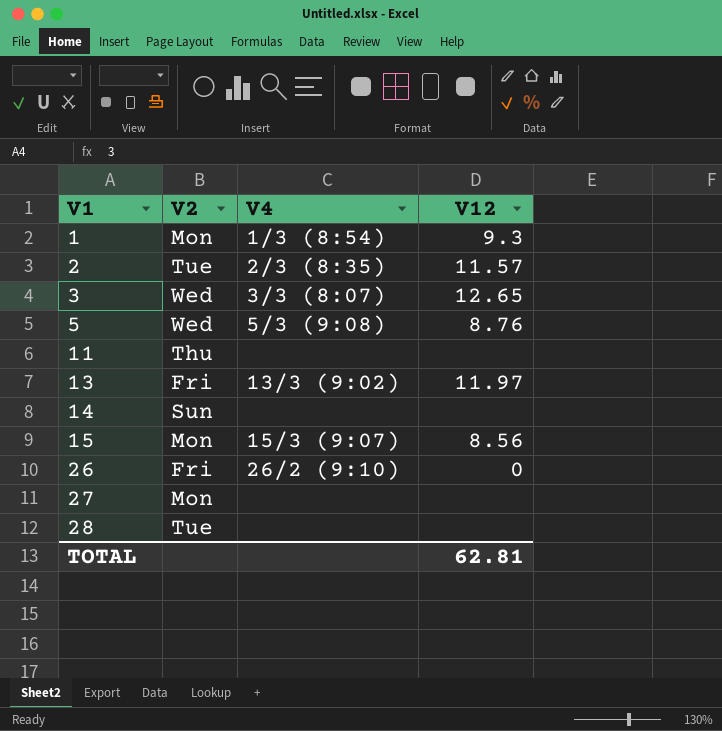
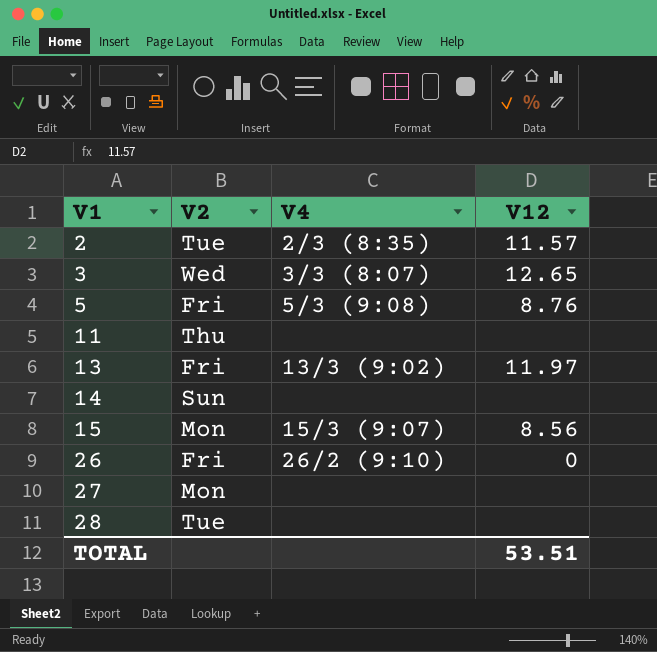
row 1: Mon | 1/3 (8:54) | 9.3 -> none
5 | V2: Wed -> Fri
TOTAL | V12: 62.81 -> 53.51

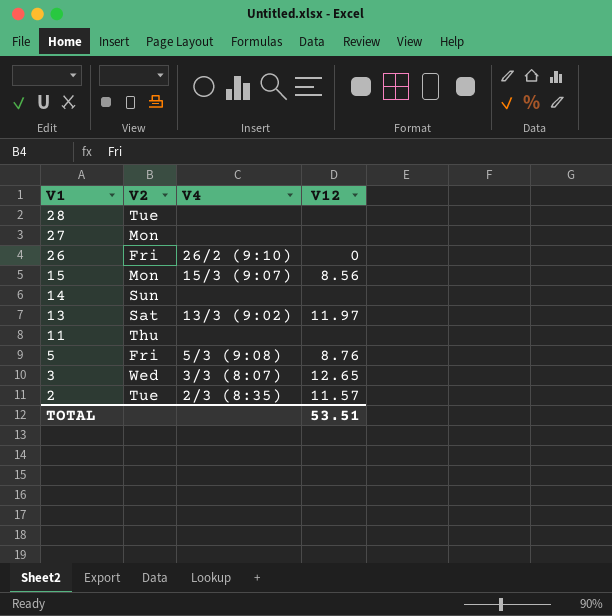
row order: V1 ascending -> V1 descending
13 | V2: Fri -> Sat

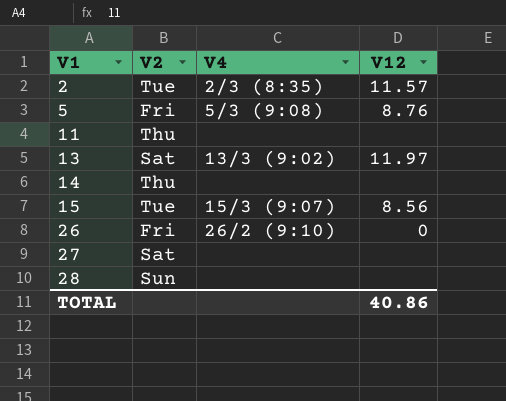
row order: V1 descending -> V1 ascending
row 3: Wed | 3/3 (8:07) | 12.65 -> none
14 | V2: Sun -> Thu
15 | V2: Mon -> Tue
27 | V2: Mon -> Sat
28 | V2: Tue -> Sun
TOTAL | V12: 53.51 -> 40.86

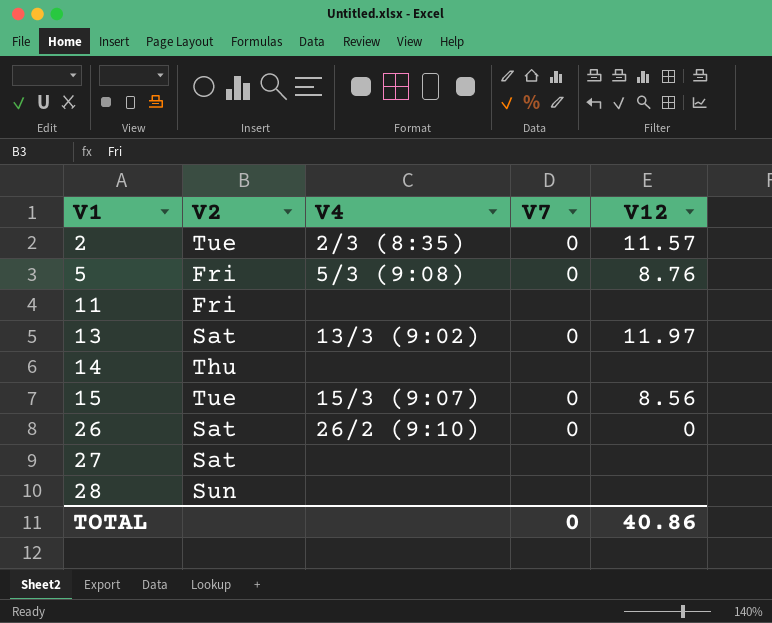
column V7 | position: none -> 4
11 | V2: Thu -> Fri
26 | V2: Fri -> Sat

